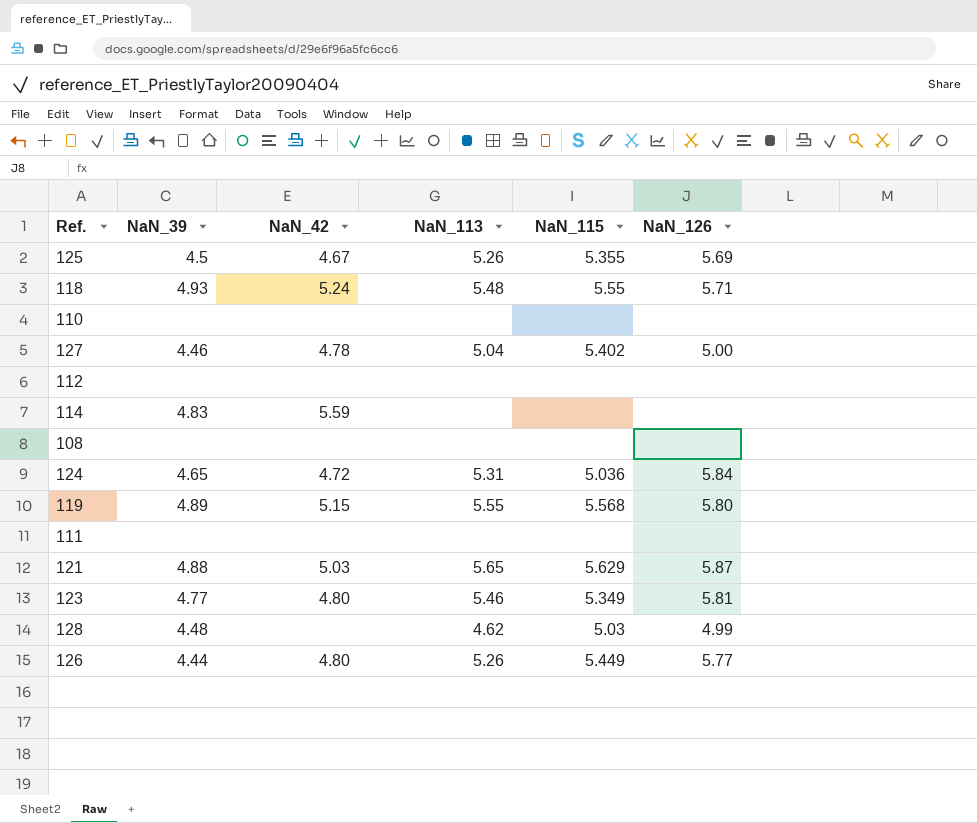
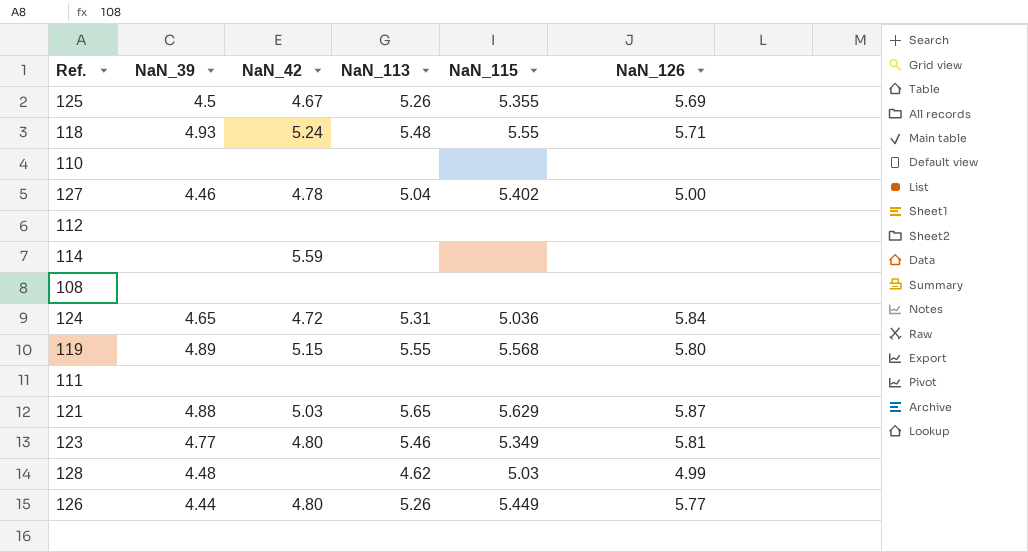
114 | NaN_39: 4.83 -> none

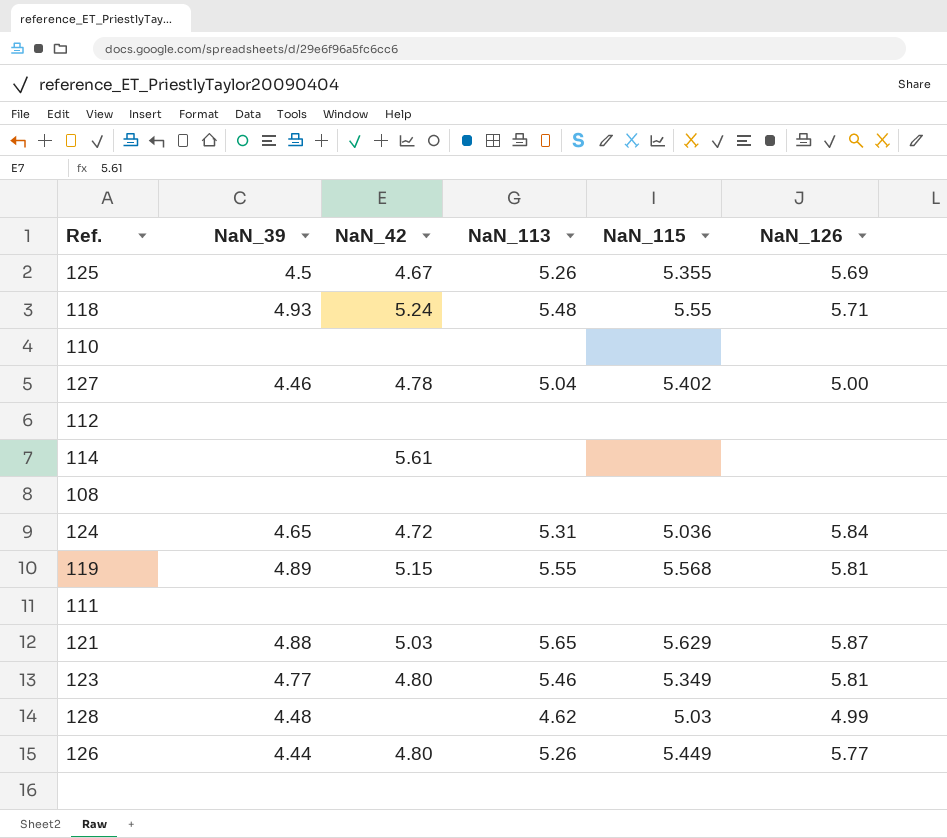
114 | NaN_42: 5.59 -> 5.61
119 | NaN_126: 5.80 -> 5.81

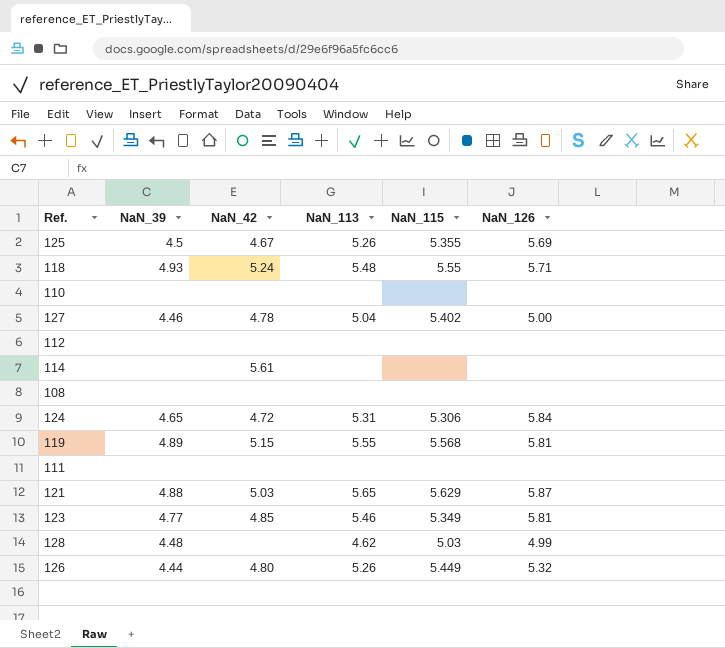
124 | NaN_115: 5.036 -> 5.306
123 | NaN_42: 4.80 -> 4.85
126 | NaN_126: 5.77 -> 5.32

